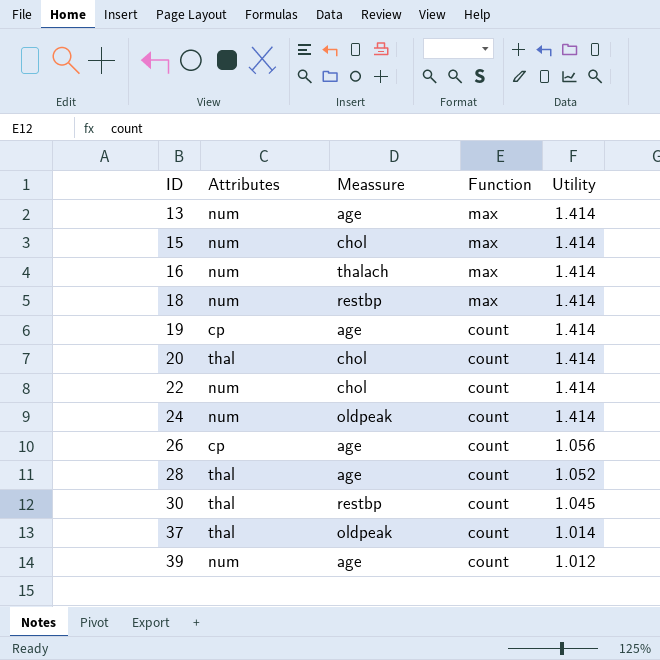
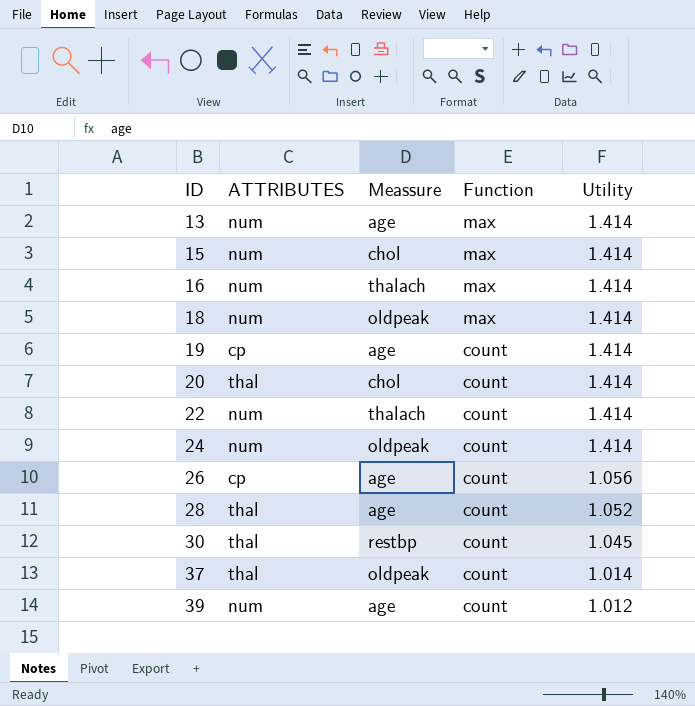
column name: Attributes -> ATTRIBUTES
18 | Meassure: restbp -> oldpeak
22 | Meassure: chol -> thalach

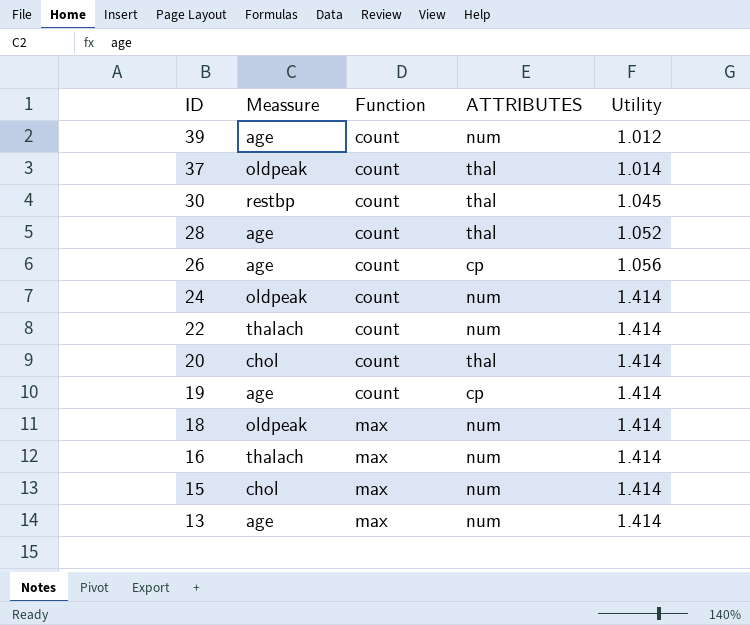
row order: ID ascending -> ID descending
column ATTRIBUTES | position: 2 -> 4

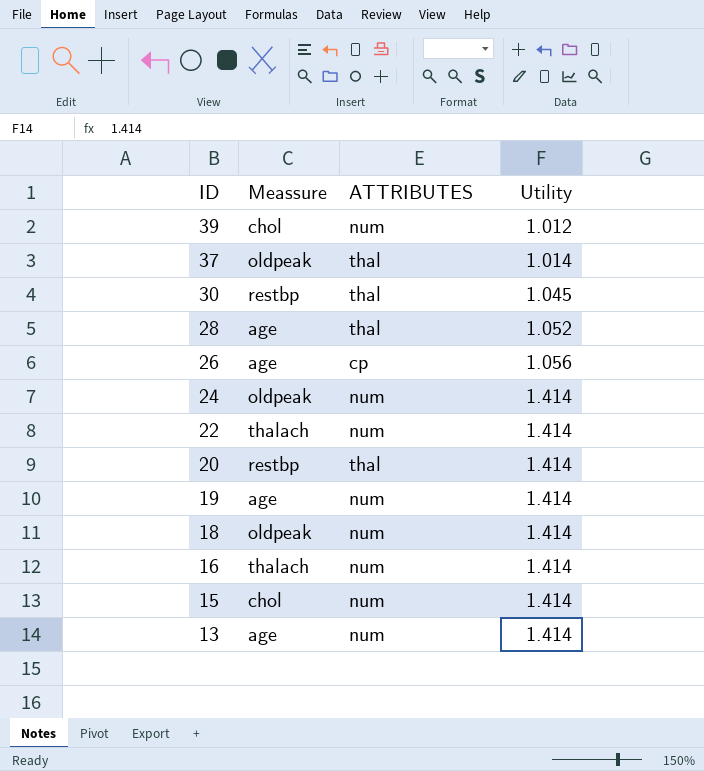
column Function | position: 3 -> none
39 | Meassure: age -> chol
20 | Meassure: chol -> restbp
19 | ATTRIBUTES: cp -> num

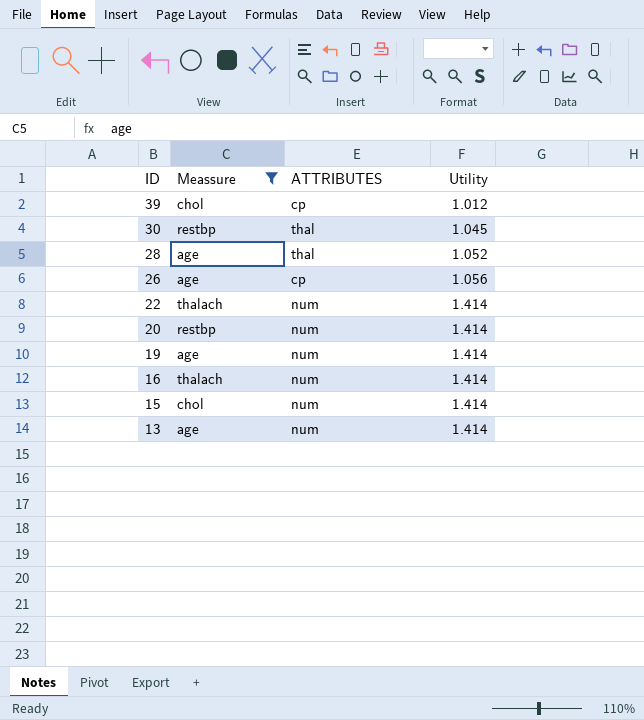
filter: none -> Meassure != oldpeak
39 | ATTRIBUTES: num -> cp
20 | ATTRIBUTES: thal -> num

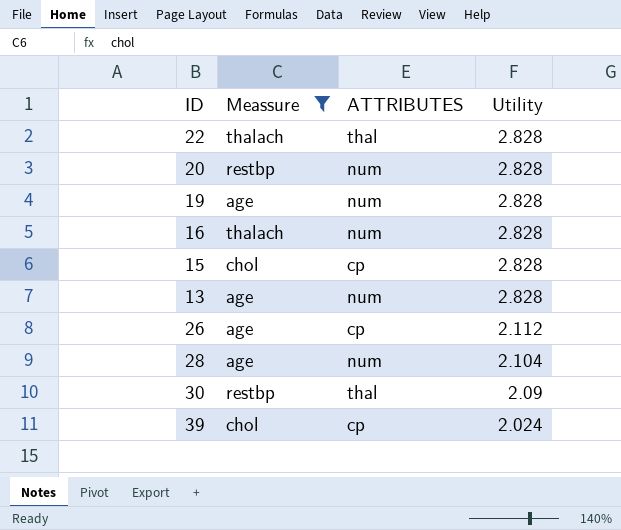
row order: ID descending -> Utility descending
22 | ATTRIBUTES: num -> thal
22 | Utility: 1.414 -> 2.828
20 | Utility: 1.414 -> 2.828
19 | Utility: 1.414 -> 2.828
16 | Utility: 1.414 -> 2.828
15 | ATTRIBUTES: num -> cp
15 | Utility: 1.414 -> 2.828
13 | Utility: 1.414 -> 2.828
26 | Utility: 1.056 -> 2.112
28 | ATTRIBUTES: thal -> num
28 | Utility: 1.052 -> 2.104
30 | Utility: 1.045 -> 2.09
39 | Utility: 1.012 -> 2.024

